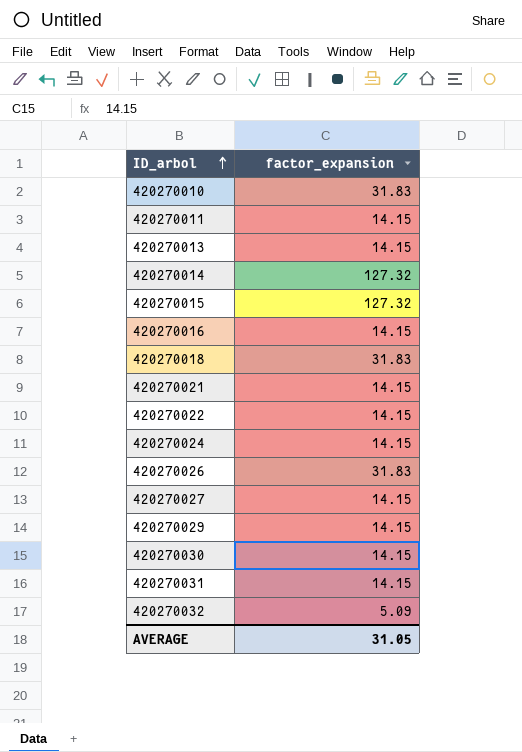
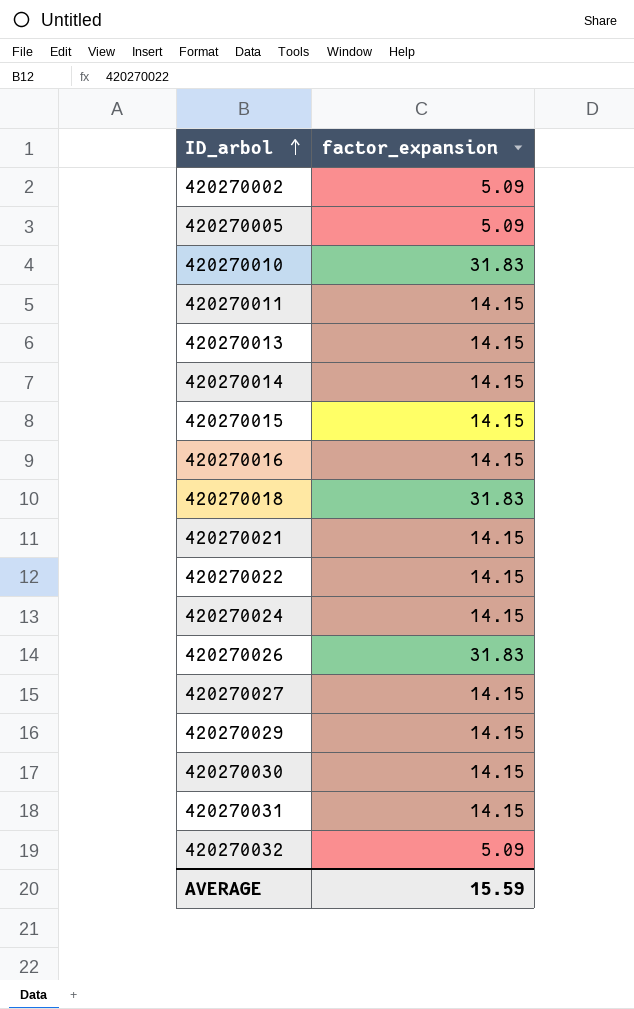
row 420270002: none -> 5.09
row 420270005: none -> 5.09
420270014 | factor_expansion: 127.32 -> 14.15
420270015 | factor_expansion: 127.32 -> 14.15
AVERAGE | factor_expansion: 31.05 -> 15.59

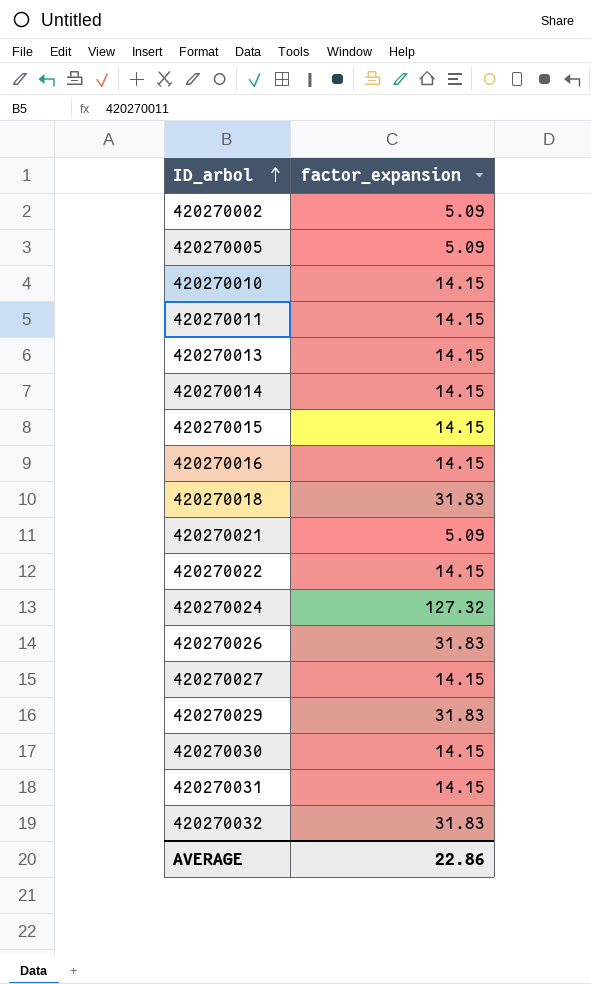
420270010 | factor_expansion: 31.83 -> 14.15
420270021 | factor_expansion: 14.15 -> 5.09
420270024 | factor_expansion: 14.15 -> 127.32
420270029 | factor_expansion: 14.15 -> 31.83
420270032 | factor_expansion: 5.09 -> 31.83
AVERAGE | factor_expansion: 15.59 -> 22.86

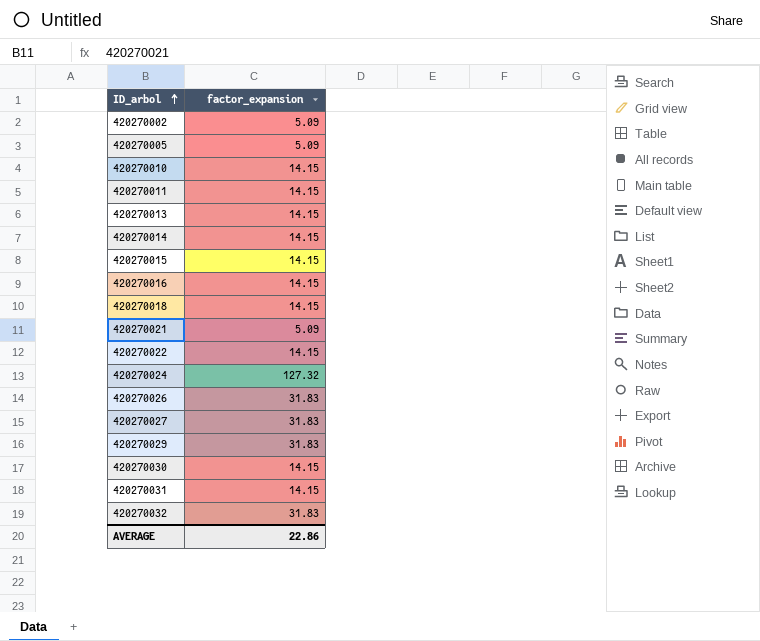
420270018 | factor_expansion: 31.83 -> 14.15
420270027 | factor_expansion: 14.15 -> 31.83

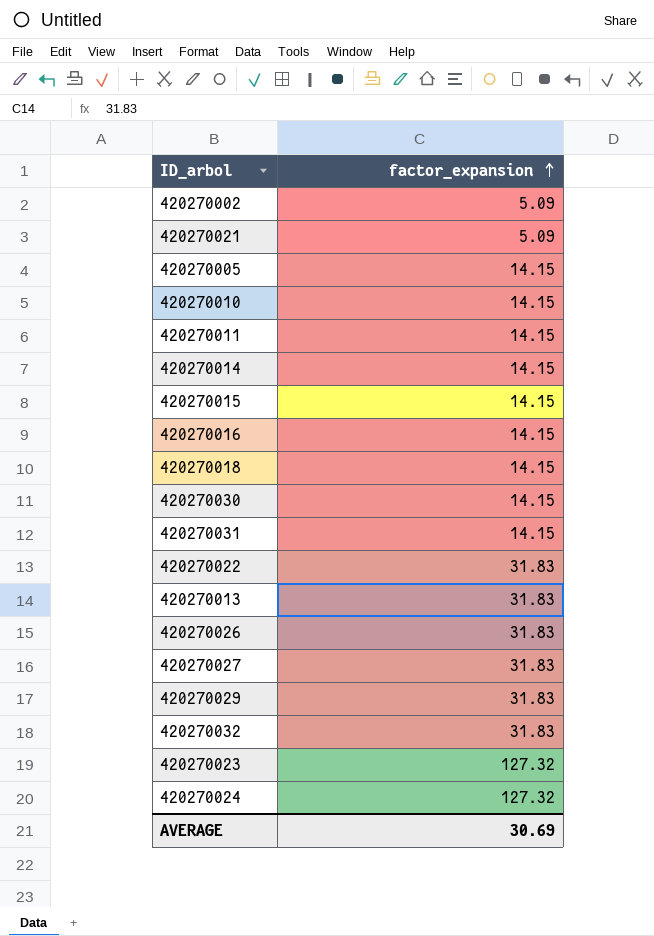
row order: ID_arbol ascending -> factor_expansion ascending
420270005 | factor_expansion: 5.09 -> 14.15
420270022 | factor_expansion: 14.15 -> 31.83
420270013 | factor_expansion: 14.15 -> 31.83
row 420270023: none -> 127.32
AVERAGE | factor_expansion: 22.86 -> 30.69

